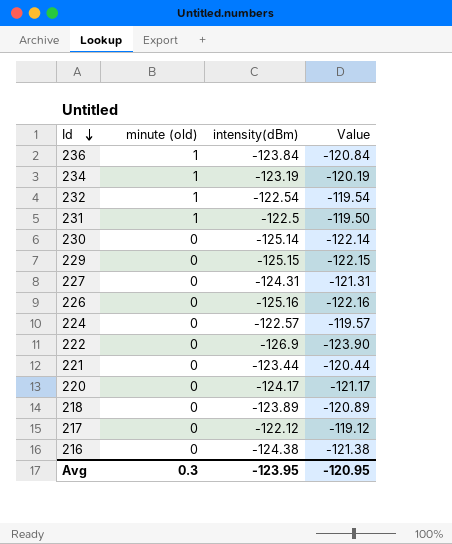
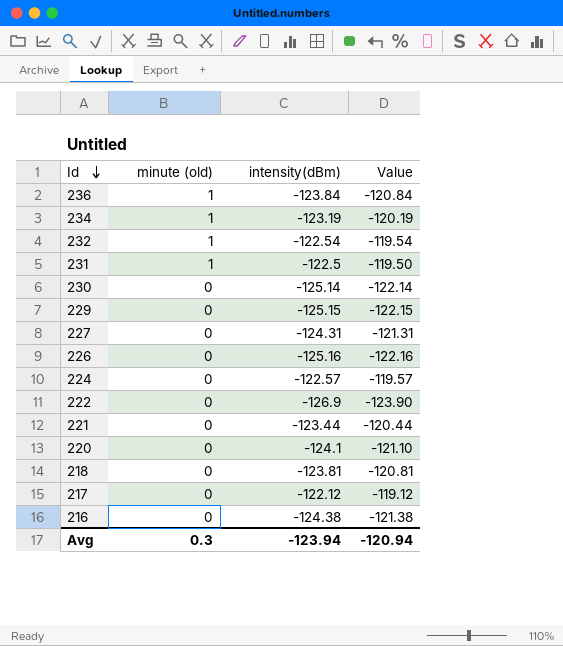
220 | intensity(dBm): -124.17 -> -124.1
220 | Value: -121.17 -> -121.10
218 | intensity(dBm): -123.89 -> -123.81
218 | Value: -120.89 -> -120.81
Avg | intensity(dBm): -123.95 -> -123.94
Avg | Value: -120.95 -> -120.94

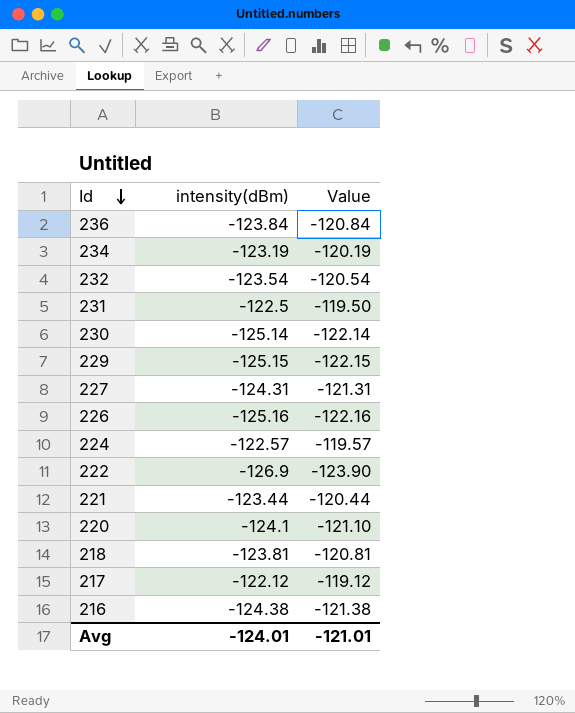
column minute (old) | position: 2 -> none
232 | intensity(dBm): -122.54 -> -123.54
232 | Value: -119.54 -> -120.54
Avg | intensity(dBm): -123.94 -> -124.01
Avg | Value: -120.94 -> -121.01

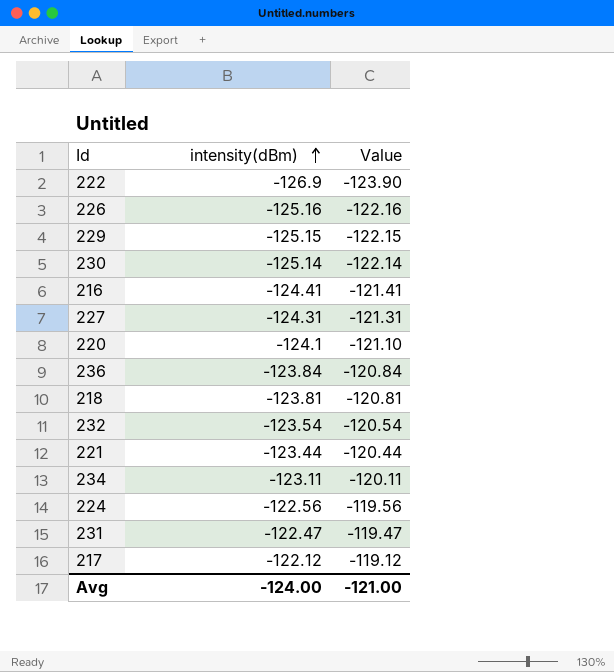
row order: Id descending -> intensity(dBm) ascending
216 | intensity(dBm): -124.38 -> -124.41
216 | Value: -121.38 -> -121.41
234 | intensity(dBm): -123.19 -> -123.11
234 | Value: -120.19 -> -120.11
224 | intensity(dBm): -122.57 -> -122.56
224 | Value: -119.57 -> -119.56
231 | intensity(dBm): -122.5 -> -122.47
231 | Value: -119.50 -> -119.47
Avg | intensity(dBm): -124.01 -> -124.00
Avg | Value: -121.01 -> -121.00

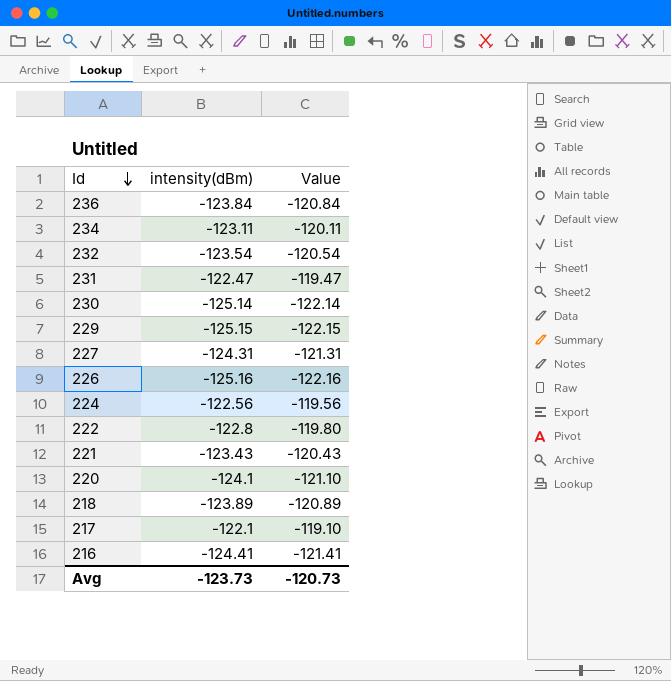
row order: intensity(dBm) ascending -> Id descending
222 | intensity(dBm): -126.9 -> -122.8
222 | Value: -123.90 -> -119.80
221 | intensity(dBm): -123.44 -> -123.43
221 | Value: -120.44 -> -120.43
218 | intensity(dBm): -123.81 -> -123.89
218 | Value: -120.81 -> -120.89
217 | intensity(dBm): -122.12 -> -122.1
217 | Value: -119.12 -> -119.10
Avg | intensity(dBm): -124.00 -> -123.73
Avg | Value: -121.00 -> -120.73

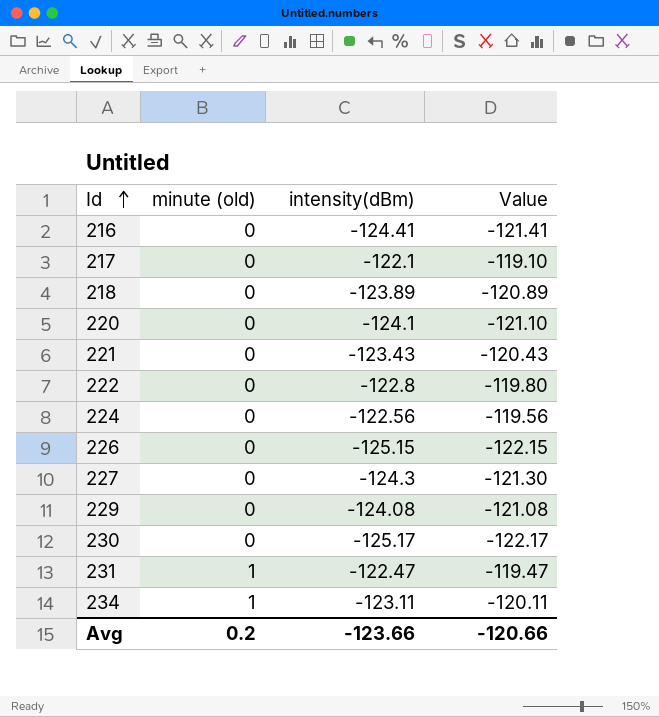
row order: Id descending -> Id ascending
column minute (old) | position: none -> 2
row 236: -123.84 | -120.84 -> none
row 232: -123.54 | -120.54 -> none
226 | intensity(dBm): -125.16 -> -125.15
226 | Value: -122.16 -> -122.15
227 | intensity(dBm): -124.31 -> -124.3
227 | Value: -121.31 -> -121.30
229 | intensity(dBm): -125.15 -> -124.08
229 | Value: -122.15 -> -121.08
230 | intensity(dBm): -125.14 -> -125.17
230 | Value: -122.14 -> -122.17
Avg | intensity(dBm): -123.73 -> -123.66
Avg | Value: -120.73 -> -120.66

